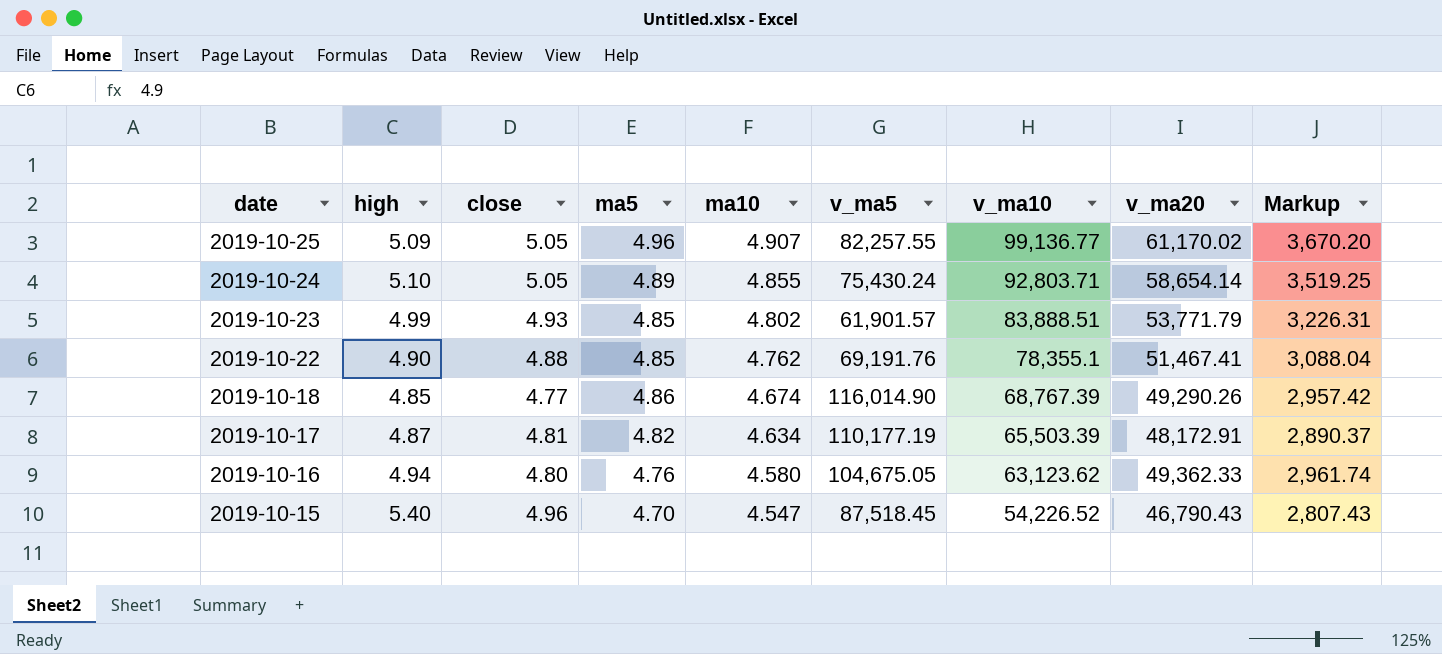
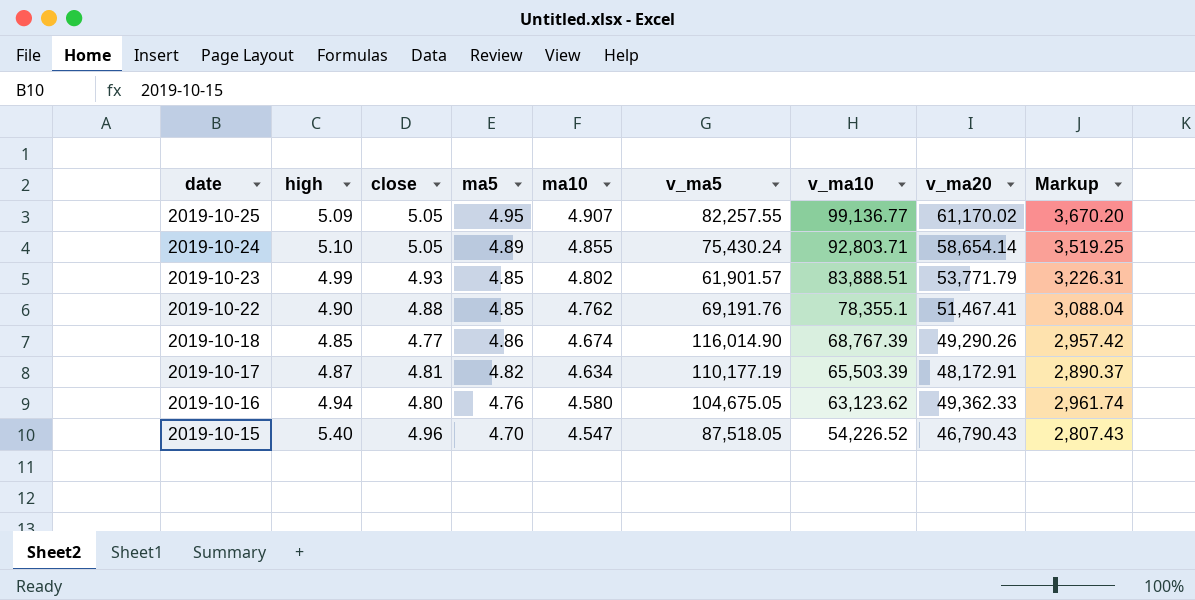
2019-10-25 | ma5: 4.96 -> 4.95
2019-10-15 | v_ma5: 87,518.45 -> 87,518.05

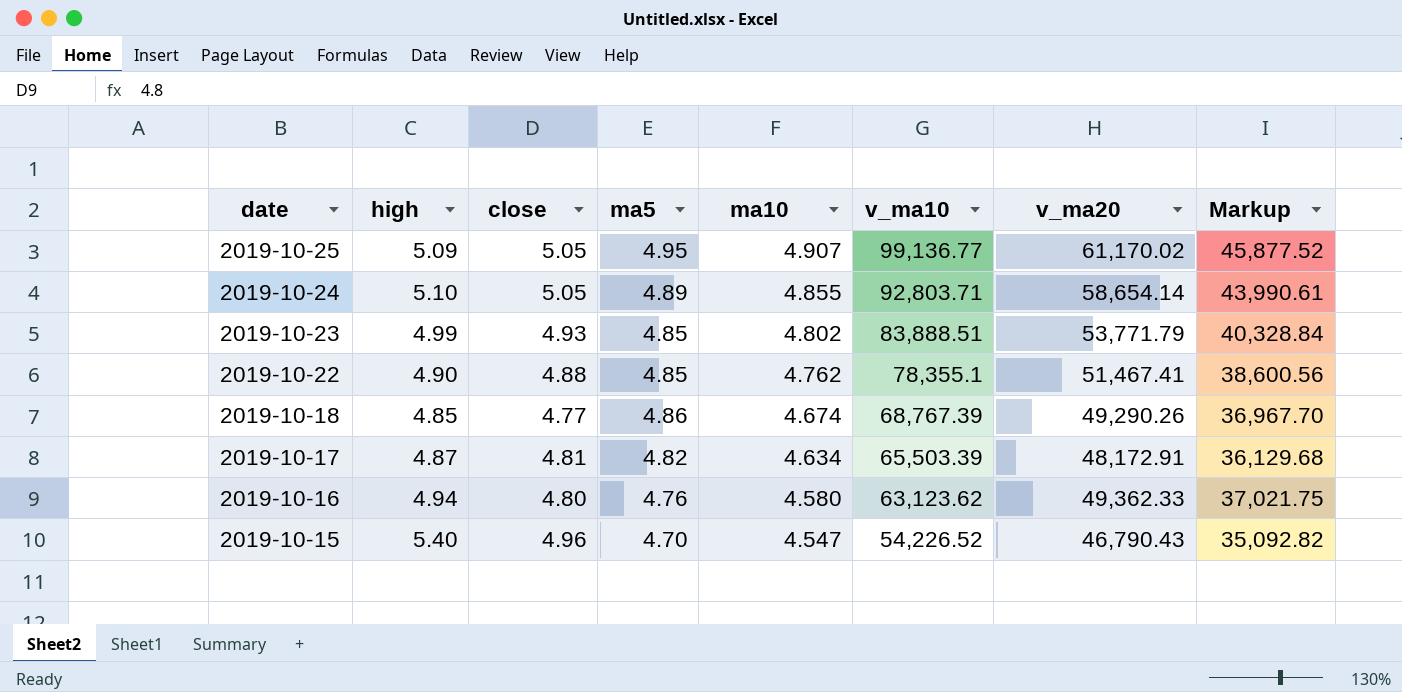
column v_ma5 | position: 6 -> none
column Markup | formula: [v_ma20] * 0.06 -> [v_ma20] * 0.75

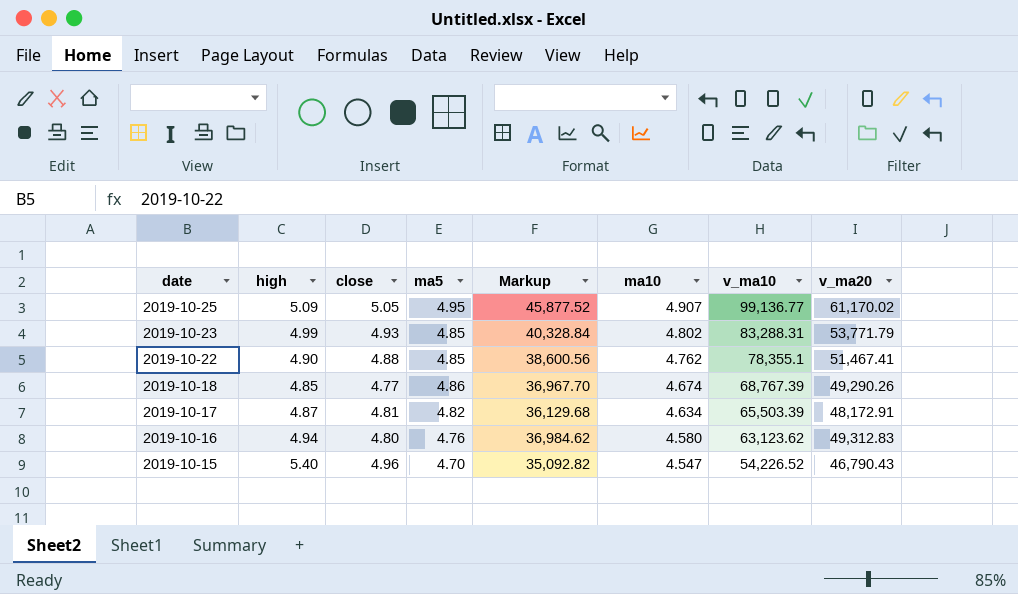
column Markup | position: 8 -> 5
row 2019-10-24: 5.10 | 5.05 | 4.89 | 4.855 | 92,803.71 | 58,654.14 | 43,990.61 -> none
2019-10-23 | v_ma10: 83,888.51 -> 83,288.31
2019-10-16 | Markup: 37,021.75 -> 36,984.62
2019-10-16 | v_ma20: 49,362.33 -> 49,312.83

